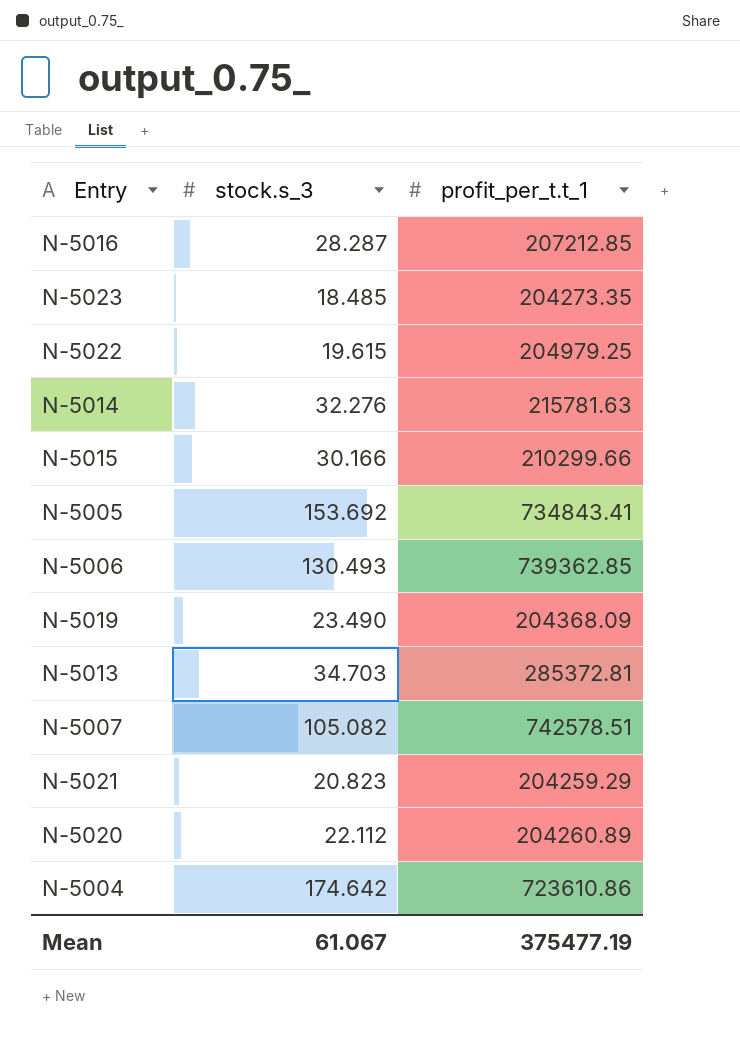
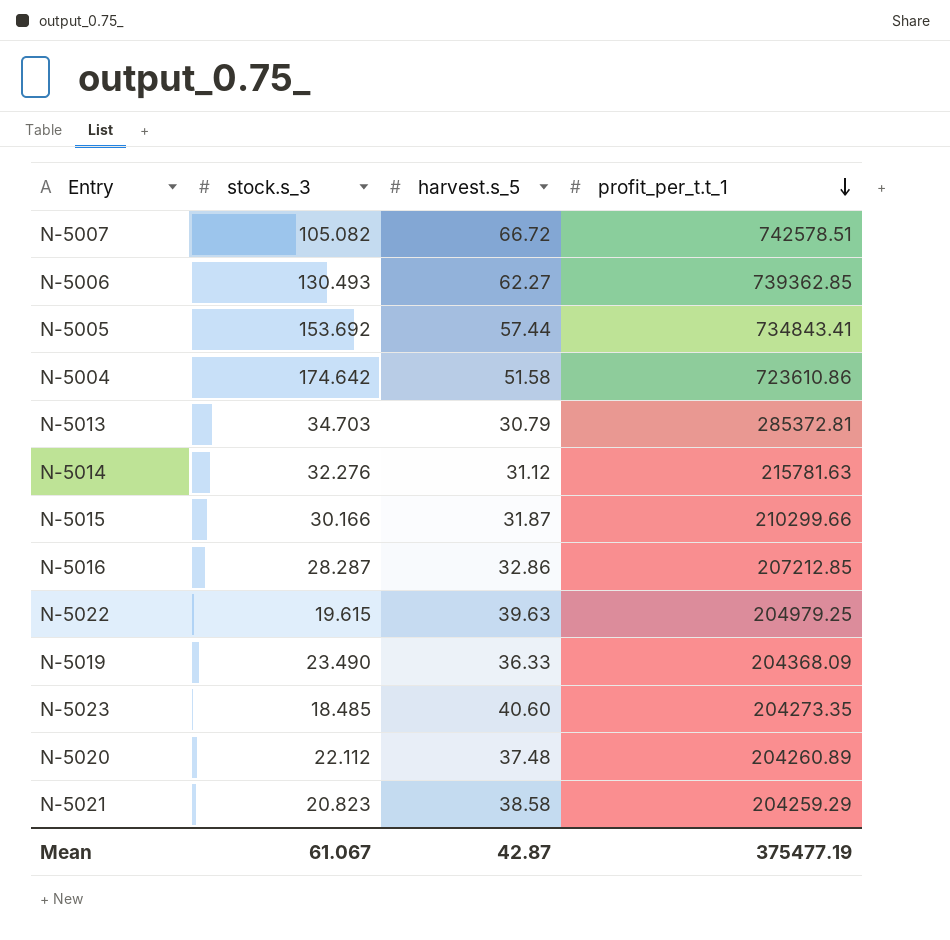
row order: none -> profit_per_t.t_1 descending
column harvest.s_5 | position: none -> 3

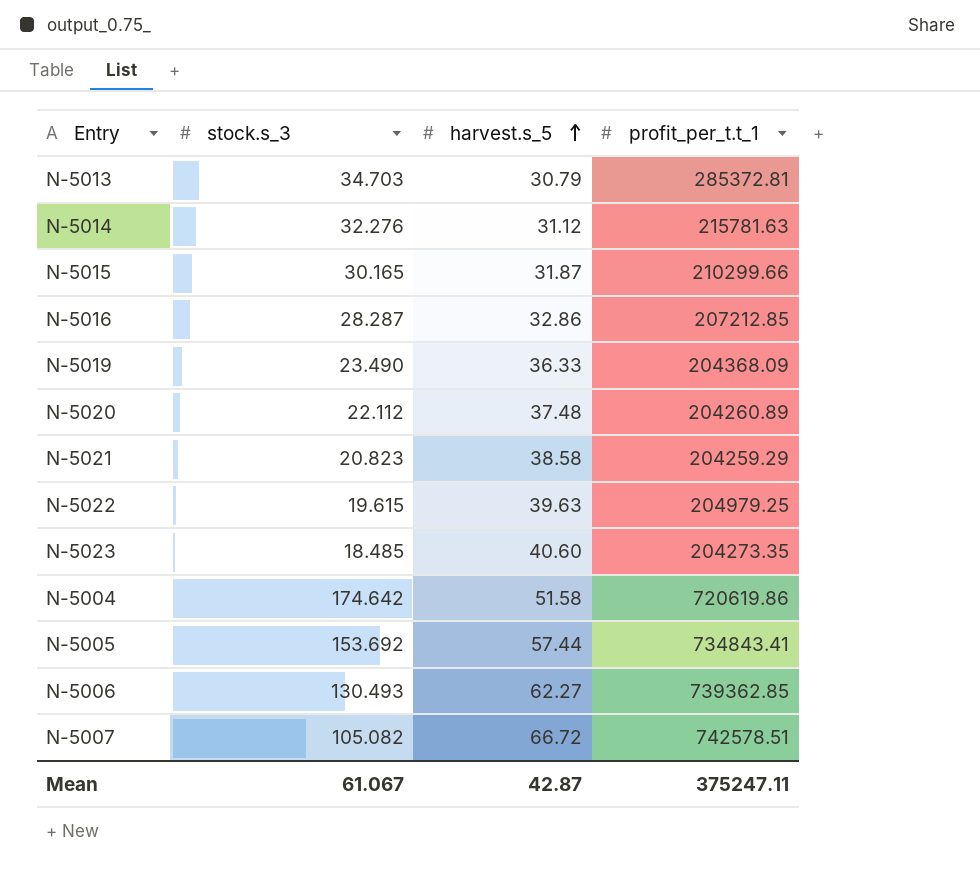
row order: profit_per_t.t_1 descending -> harvest.s_5 ascending
N-5015 | stock.s_3: 30.166 -> 30.165
N-5004 | profit_per_t.t_1: 723610.86 -> 720619.86
Mean | profit_per_t.t_1: 375477.19 -> 375247.11

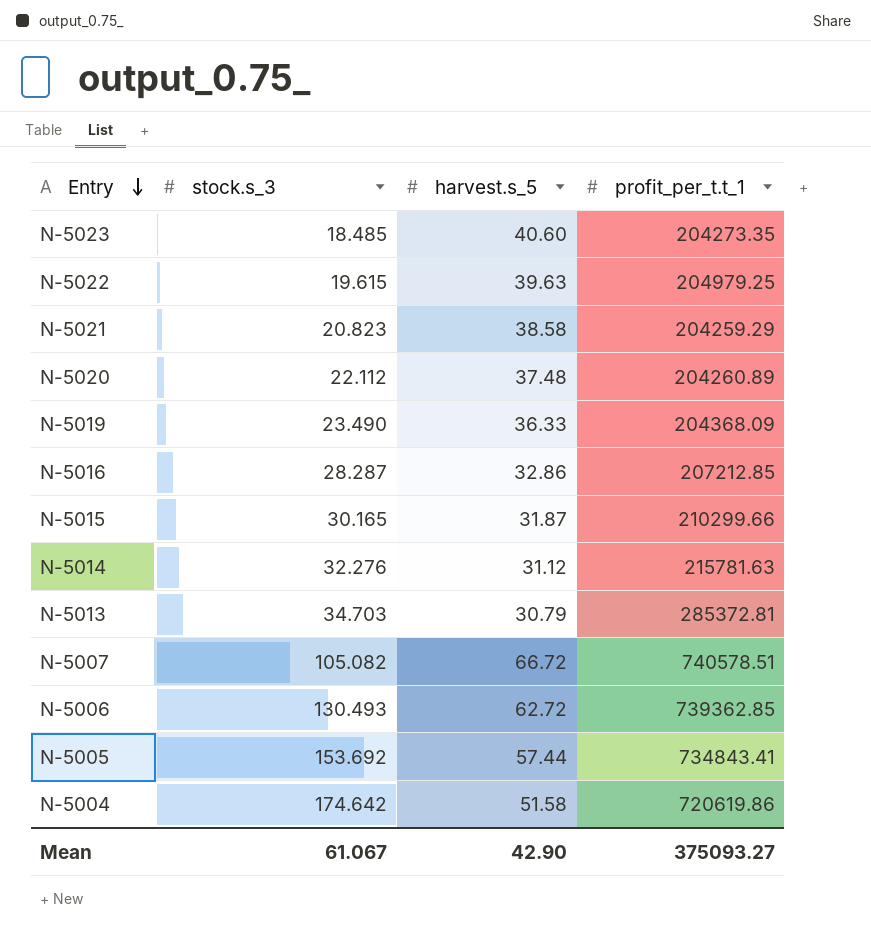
row order: harvest.s_5 ascending -> Entry descending
N-5007 | profit_per_t.t_1: 742578.51 -> 740578.51
N-5006 | harvest.s_5: 62.27 -> 62.72
Mean | harvest.s_5: 42.87 -> 42.90
Mean | profit_per_t.t_1: 375247.11 -> 375093.27

